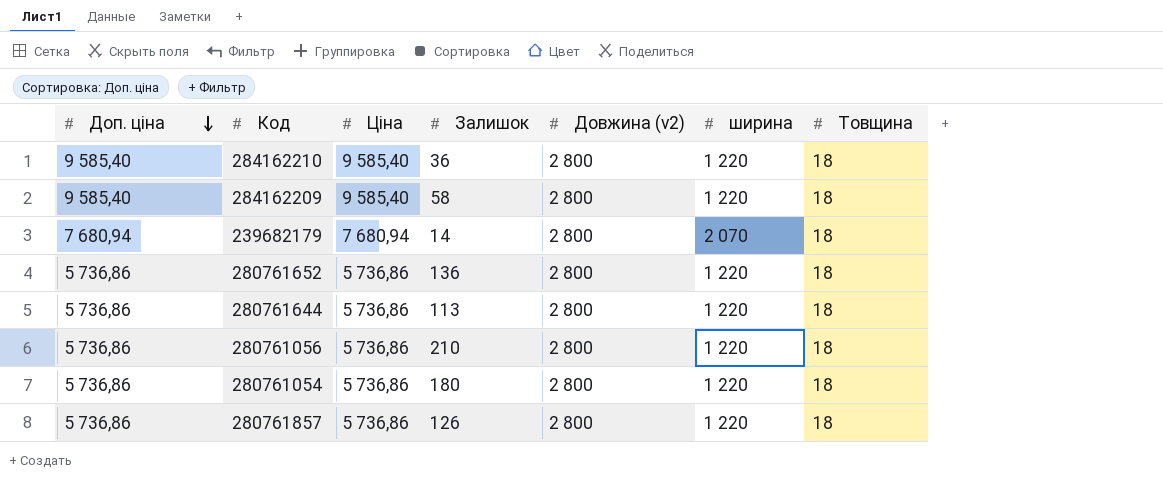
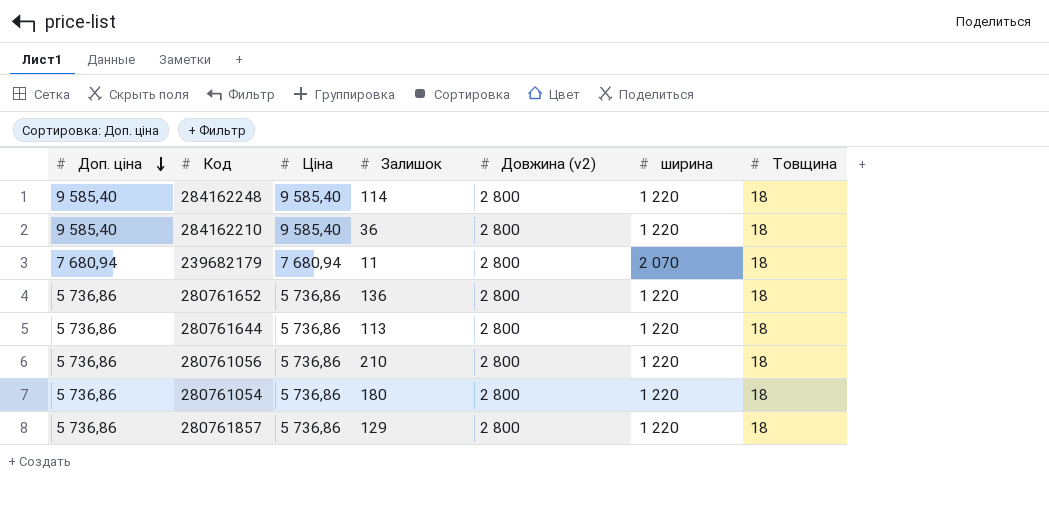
row 284162209: 9 585,40 | 9 585,40 | 58 | 2 800 | 1 220 | 18 -> none
row 284162248: none -> 9 585,40 | 9 585,40 | 114 | 2 800 | 1 220 | 18
239682179 | Залишок: 14 -> 11
280761857 | Залишок: 126 -> 129

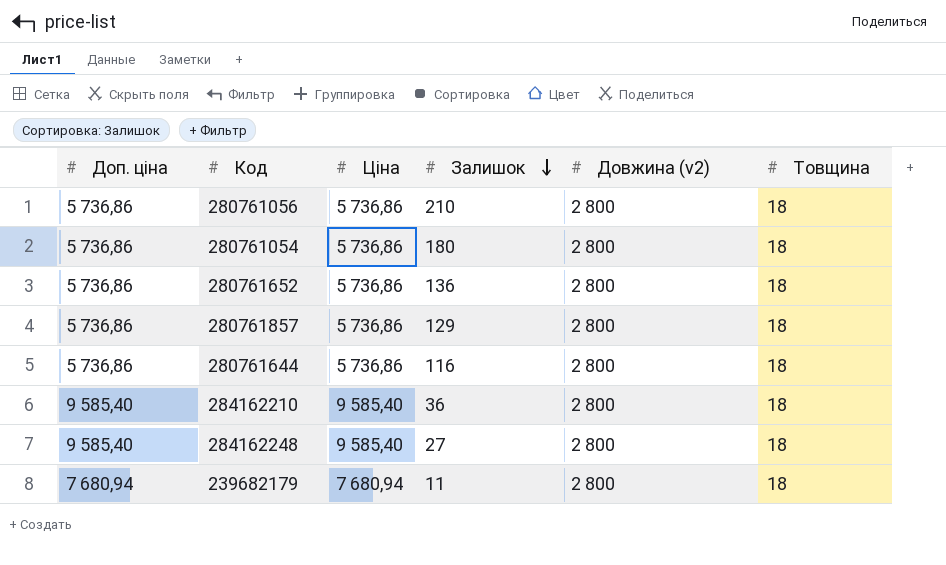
row order: Доп. ціна descending -> Залишок descending
column ширина | position: 6 -> none
280761644 | Залишок: 113 -> 116
284162248 | Залишок: 114 -> 27

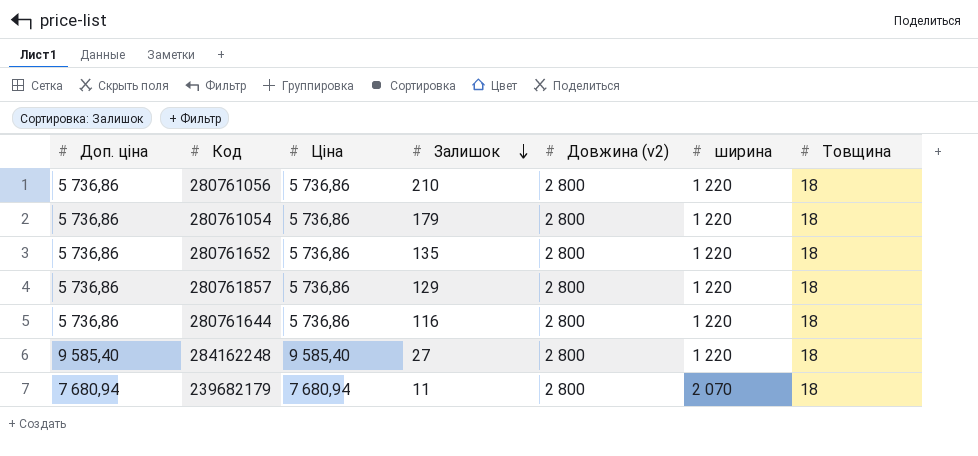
column ширина | position: none -> 6
row 284162210: 9 585,40 | 9 585,40 | 36 | 2 800 | 18 -> none
280761054 | Залишок: 180 -> 179
280761652 | Залишок: 136 -> 135

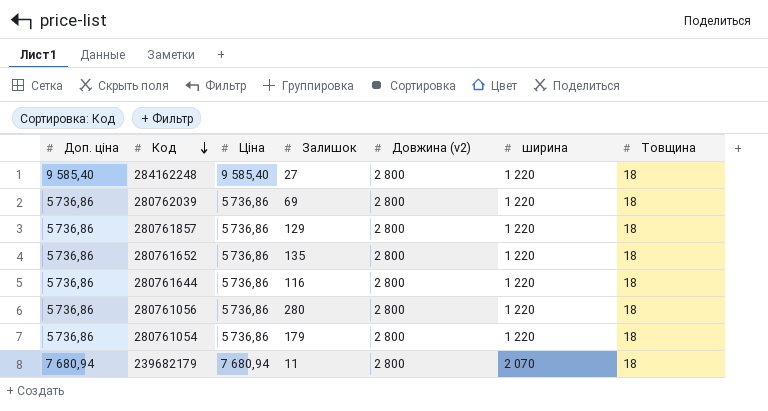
row order: Залишок descending -> Код descending
row 280762039: none -> 5 736,86 | 5 736,86 | 69 | 2 800 | 1 220 | 18
280761056 | Залишок: 210 -> 280

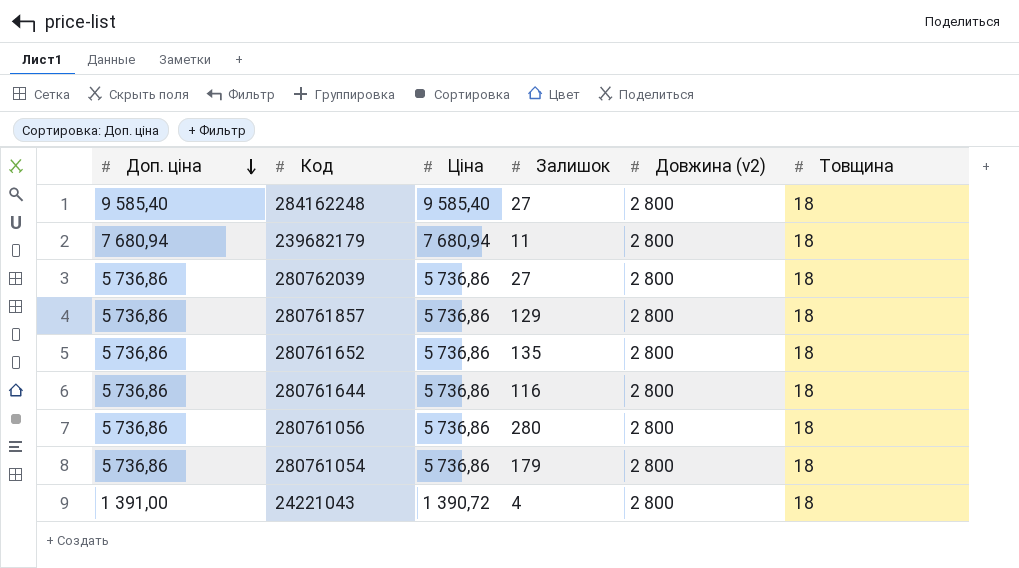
row order: Код descending -> Доп. ціна descending
column ширина | position: 6 -> none
280762039 | Залишок: 69 -> 27
row 24221043: none -> 1 391,00 | 1 390,72 | 4 | 2 800 | 18

